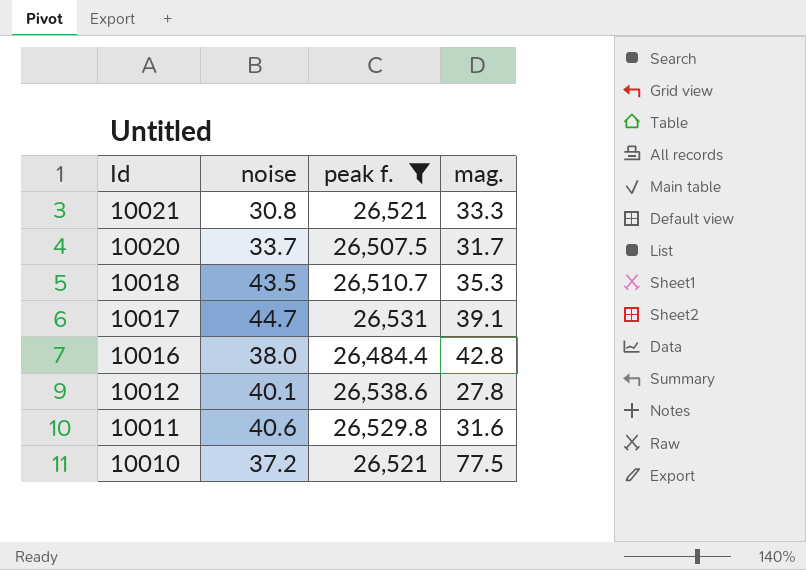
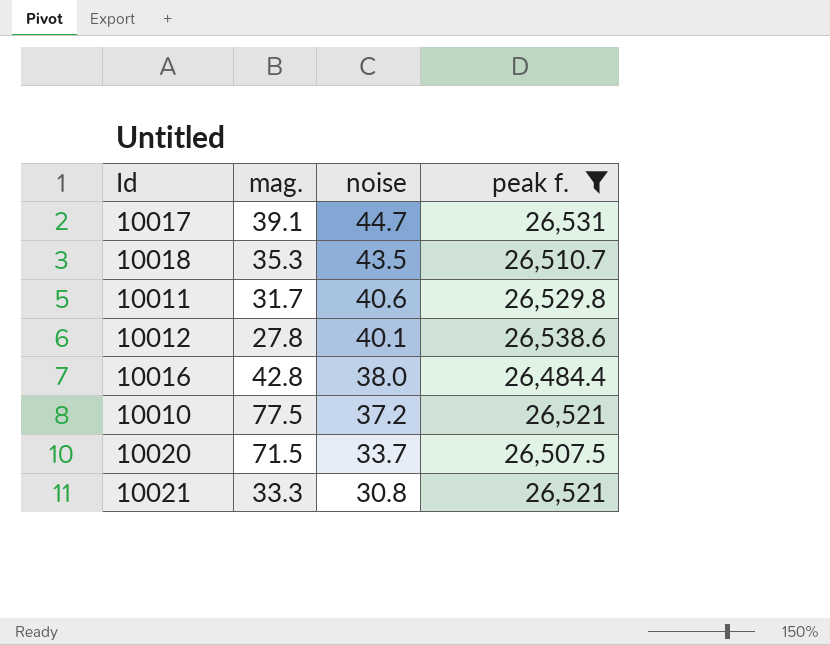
row order: Id descending -> noise descending
column mag. | position: 4 -> 2
10011 | mag.: 31.6 -> 31.7
10020 | mag.: 31.7 -> 71.5

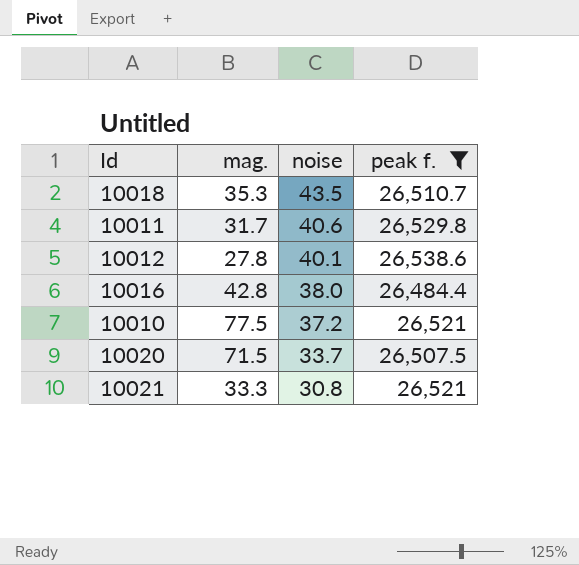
row 10017: 39.1 | 44.7 | 26,531 -> none

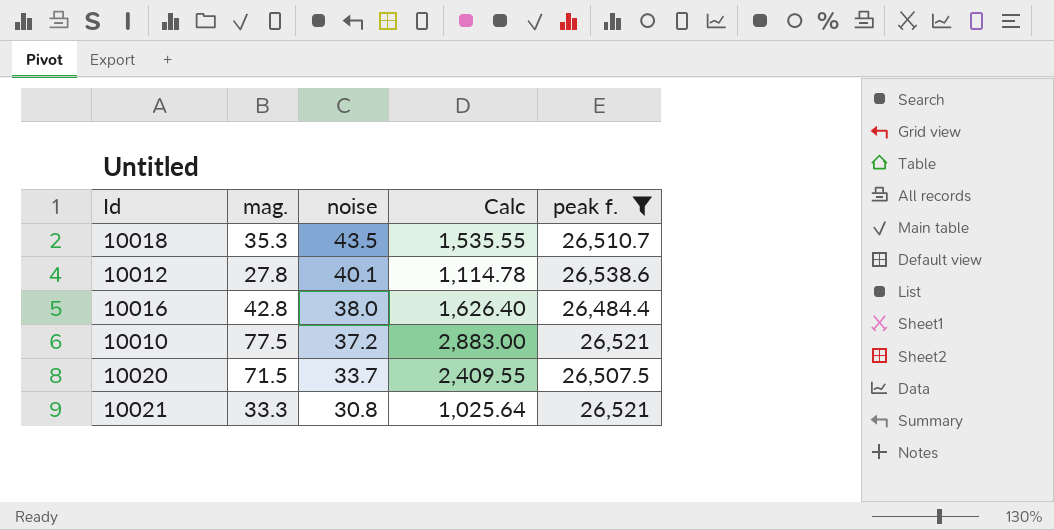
column Calc | formula: none -> [mag.] * [noise]
row 10011: 31.7 | 40.6 | 26,529.8 -> none

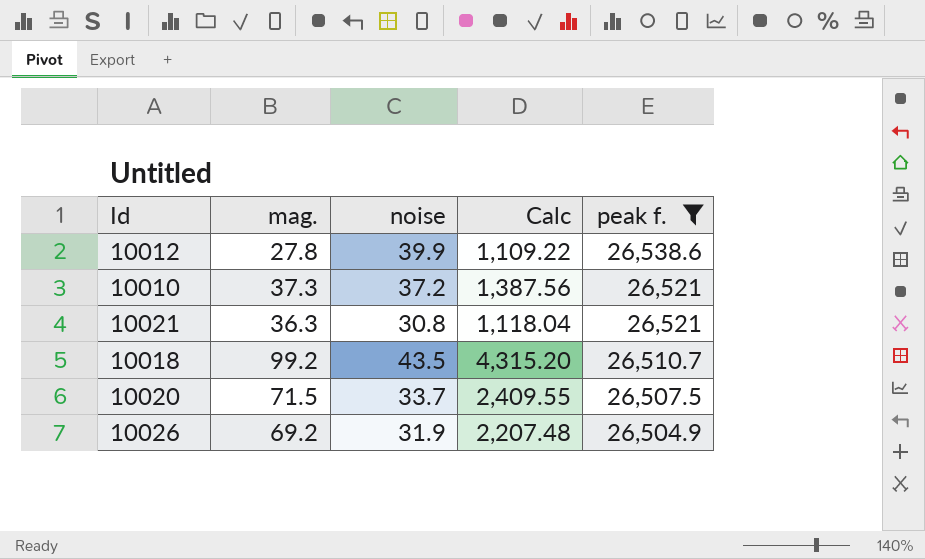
row order: noise descending -> peak f. descending
row 10016: 42.8 | 38.0 | 1,626.40 | 26,484.4 -> none
10012 | noise: 40.1 -> 39.9
10012 | Calc: 1,114.78 -> 1,109.22
10010 | mag.: 77.5 -> 37.3
10010 | Calc: 2,883.00 -> 1,387.56
10021 | mag.: 33.3 -> 36.3
10021 | Calc: 1,025.64 -> 1,118.04
10018 | mag.: 35.3 -> 99.2
10018 | Calc: 1,535.55 -> 4,315.20
row 10026: none -> 69.2 | 31.9 | 2,207.48 | 26,504.9

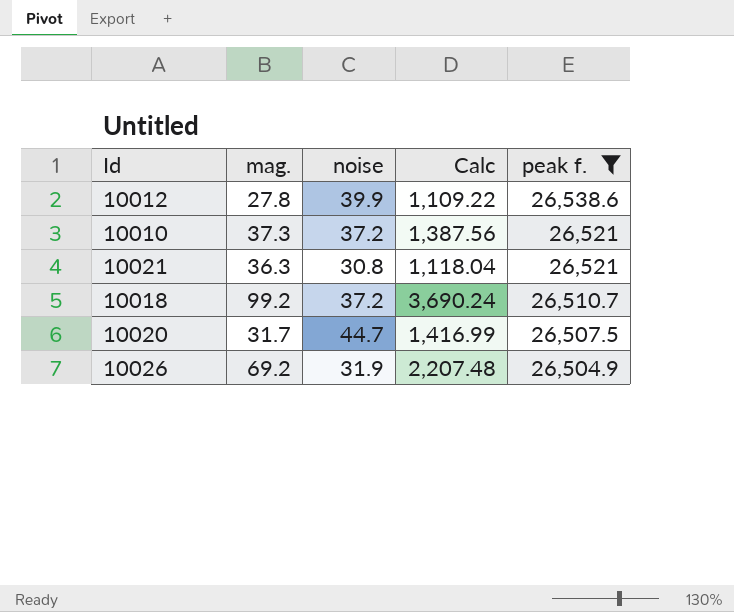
10018 | noise: 43.5 -> 37.2
10018 | Calc: 4,315.20 -> 3,690.24
10020 | mag.: 71.5 -> 31.7
10020 | noise: 33.7 -> 44.7
10020 | Calc: 2,409.55 -> 1,416.99

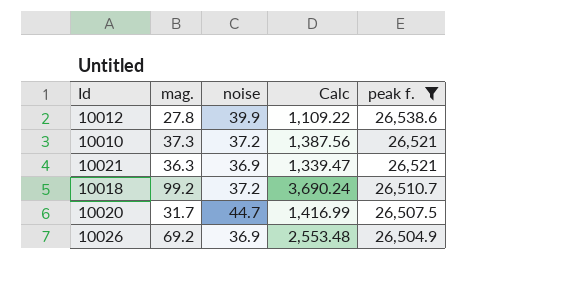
10021 | noise: 30.8 -> 36.9
10021 | Calc: 1,118.04 -> 1,339.47
10026 | noise: 31.9 -> 36.9
10026 | Calc: 2,207.48 -> 2,553.48

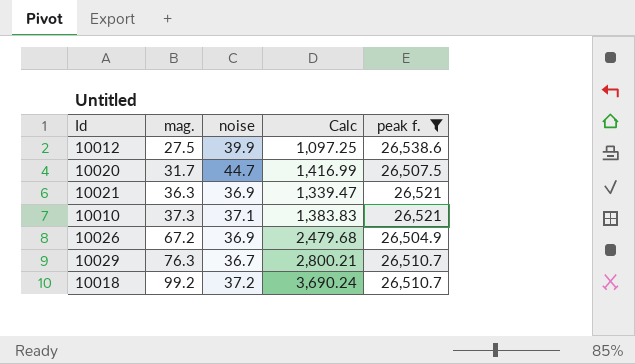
row order: peak f. descending -> mag. ascending
10012 | mag.: 27.8 -> 27.5
10012 | Calc: 1,109.22 -> 1,097.25
10010 | noise: 37.2 -> 37.1
10010 | Calc: 1,387.56 -> 1,383.83
10026 | mag.: 69.2 -> 67.2
10026 | Calc: 2,553.48 -> 2,479.68
row 10029: none -> 76.3 | 36.7 | 2,800.21 | 26,510.7

